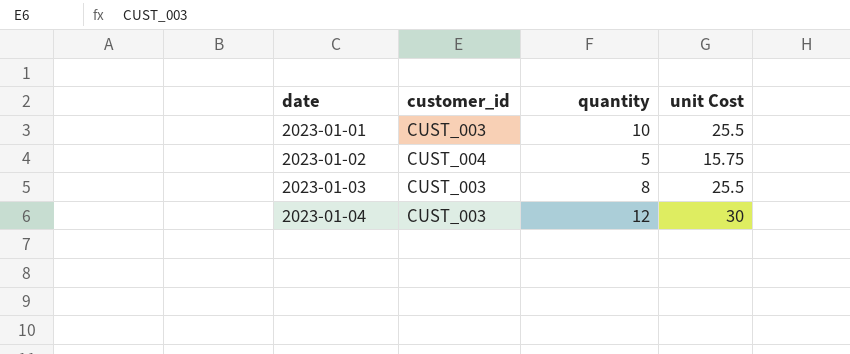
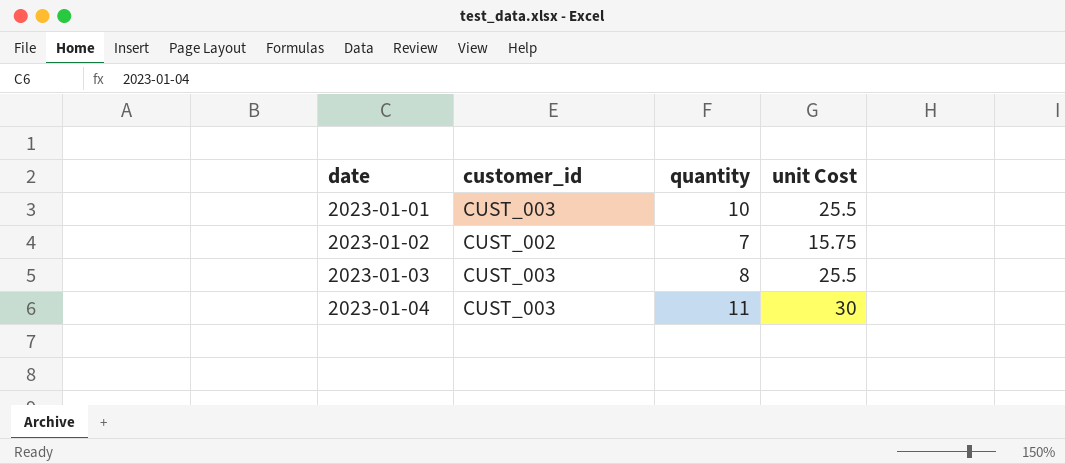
2023-01-02 | customer_id: CUST_004 -> CUST_002
2023-01-02 | quantity: 5 -> 7
2023-01-04 | quantity: 12 -> 11

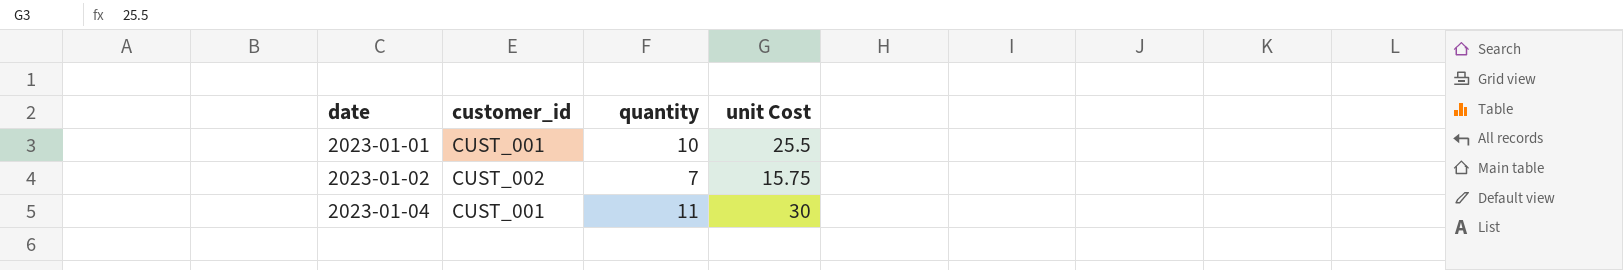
row 2023-01-03: CUST_003 | 8 | 25.5 -> none
2023-01-01 | customer_id: CUST_003 -> CUST_001
2023-01-04 | customer_id: CUST_003 -> CUST_001

